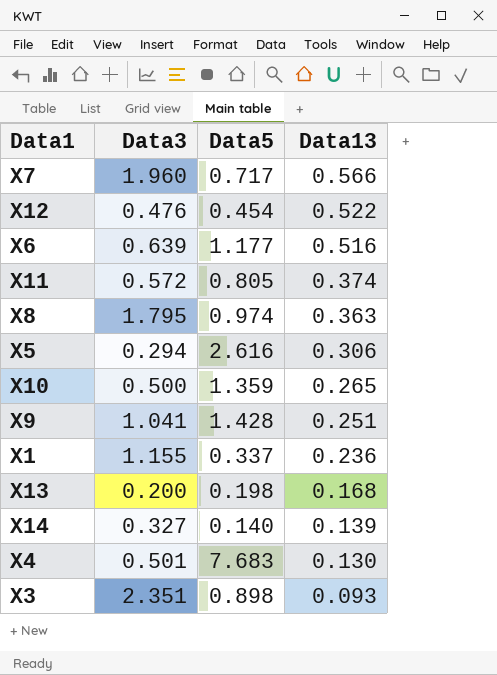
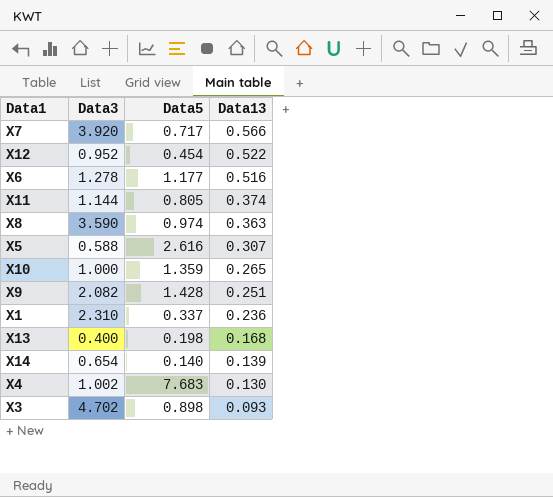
X7 | Data3: 1.960 -> 3.920
X12 | Data3: 0.476 -> 0.952
X6 | Data3: 0.639 -> 1.278
X11 | Data3: 0.572 -> 1.144
X8 | Data3: 1.795 -> 3.590
X5 | Data3: 0.294 -> 0.588
X5 | Data13: 0.306 -> 0.307
X10 | Data3: 0.500 -> 1.000
X9 | Data3: 1.041 -> 2.082
X1 | Data3: 1.155 -> 2.310
X13 | Data3: 0.200 -> 0.400
X14 | Data3: 0.327 -> 0.654
X4 | Data3: 0.501 -> 1.002
X3 | Data3: 2.351 -> 4.702

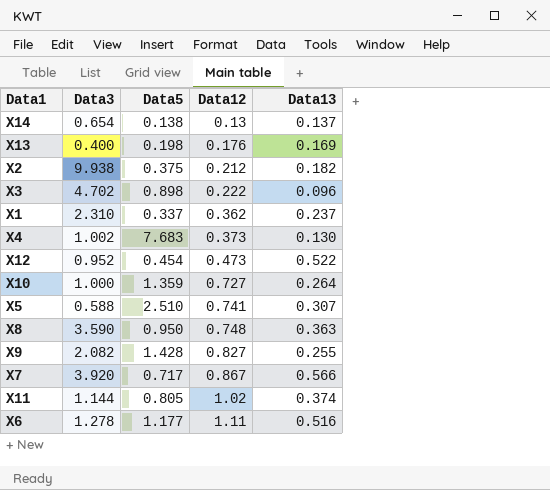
row order: Data13 descending -> Data12 ascending
column Data12 | position: none -> 4
X14 | Data5: 0.140 -> 0.138
X14 | Data13: 0.139 -> 0.137
X13 | Data13: 0.168 -> 0.169
row X2: none -> 9.938 | 0.375 | 0.212 | 0.182
X3 | Data13: 0.093 -> 0.096
X1 | Data13: 0.236 -> 0.237
X10 | Data13: 0.265 -> 0.264
X5 | Data5: 2.616 -> 2.510
X8 | Data5: 0.974 -> 0.950
X9 | Data13: 0.251 -> 0.255

